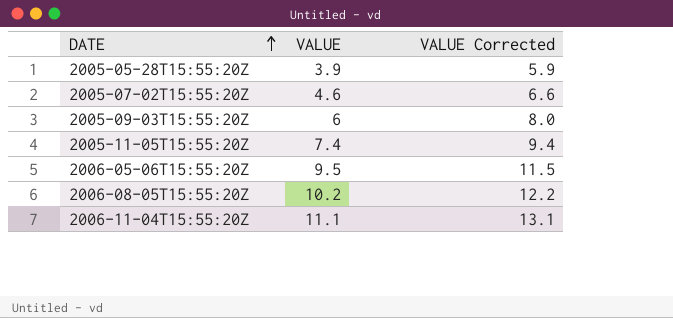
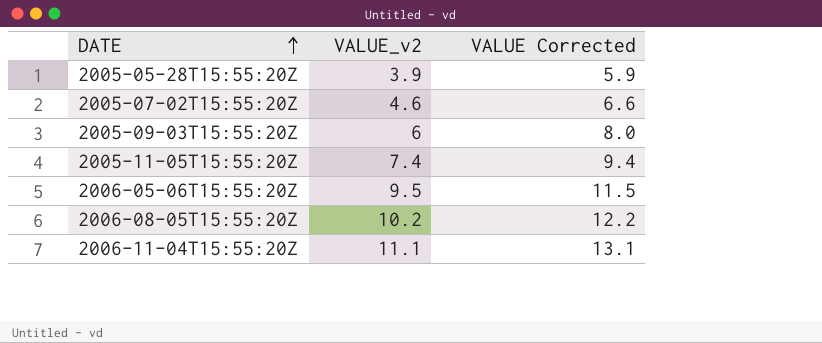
column name: VALUE -> VALUE_v2

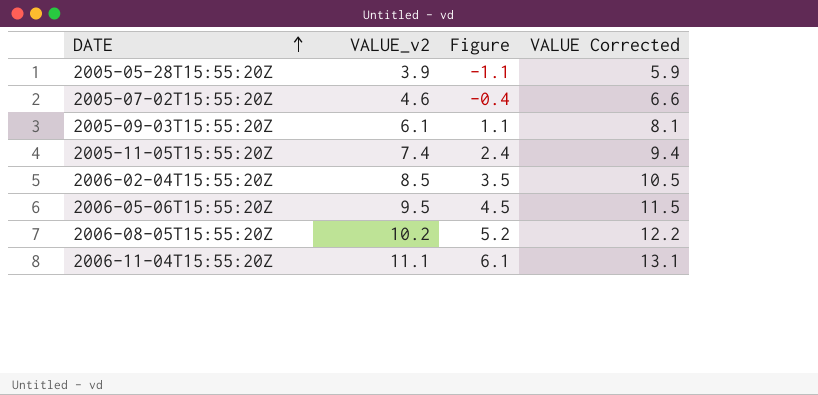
column Figure | formula: none -> [VALUE_v2] - 5
2005-09-03T15:55:20Z | VALUE_v2: 6 -> 6.1
2005-09-03T15:55:20Z | VALUE Corrected: 8.0 -> 8.1
row 2006-02-04T15:55:20Z: none -> 8.5 | 3.5 | 10.5

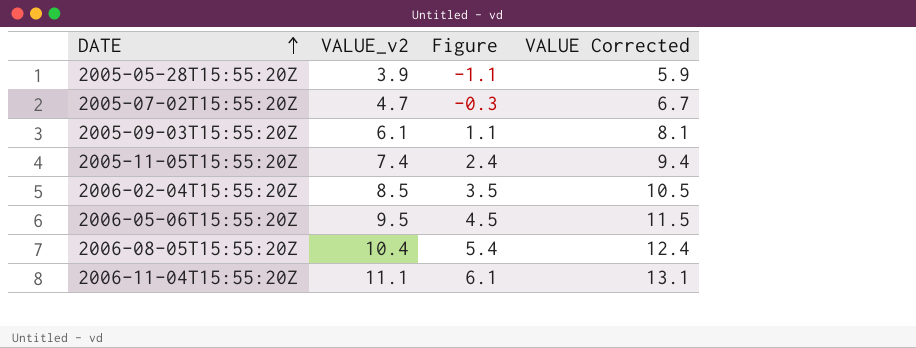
2005-07-02T15:55:20Z | VALUE_v2: 4.6 -> 4.7
2005-07-02T15:55:20Z | Figure: -0.4 -> -0.3
2005-07-02T15:55:20Z | VALUE Corrected: 6.6 -> 6.7
2006-08-05T15:55:20Z | VALUE_v2: 10.2 -> 10.4
2006-08-05T15:55:20Z | Figure: 5.2 -> 5.4
2006-08-05T15:55:20Z | VALUE Corrected: 12.2 -> 12.4

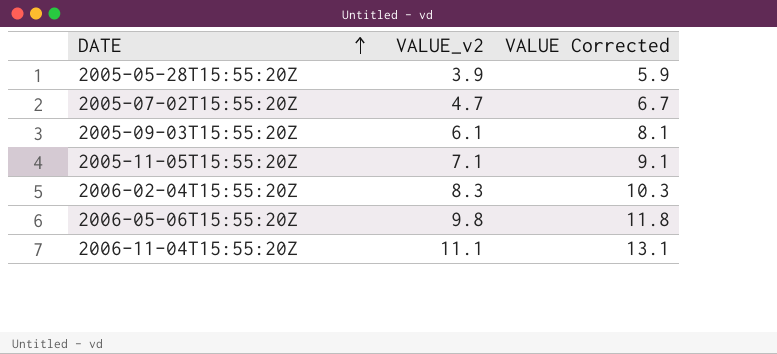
column Figure | formula: [VALUE_v2] - 5 -> none
row 2006-08-05T15:55:20Z: 10.4 | 5.4 | 12.4 -> none
2005-11-05T15:55:20Z | VALUE_v2: 7.4 -> 7.1
2005-11-05T15:55:20Z | VALUE Corrected: 9.4 -> 9.1
2006-02-04T15:55:20Z | VALUE_v2: 8.5 -> 8.3
2006-02-04T15:55:20Z | VALUE Corrected: 10.5 -> 10.3
2006-05-06T15:55:20Z | VALUE_v2: 9.5 -> 9.8
2006-05-06T15:55:20Z | VALUE Corrected: 11.5 -> 11.8

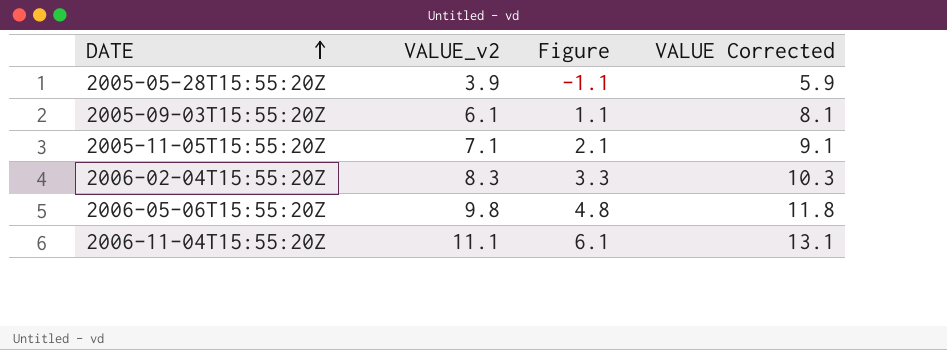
column Figure | formula: none -> [VALUE_v2] - 5
row 2005-07-02T15:55:20Z: 4.7 | 6.7 -> none

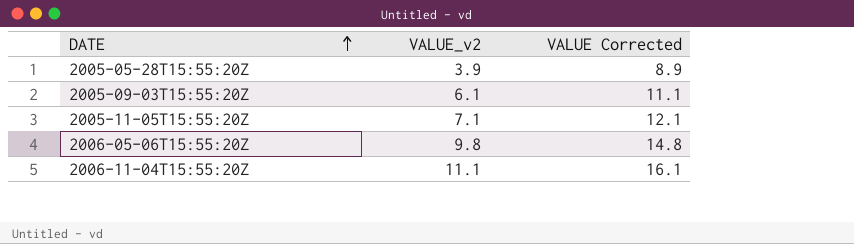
column Figure | formula: [VALUE_v2] - 5 -> none
column VALUE Corrected | formula: [VALUE_v2] + 2 -> [VALUE_v2] + 5
row 2006-02-04T15:55:20Z: 8.3 | 3.3 | 10.3 -> none

